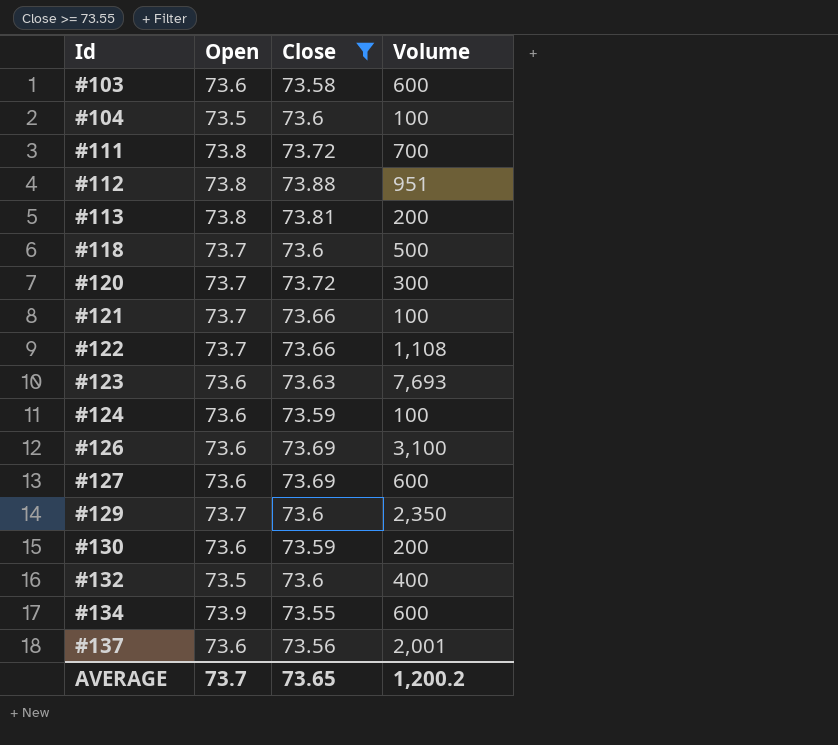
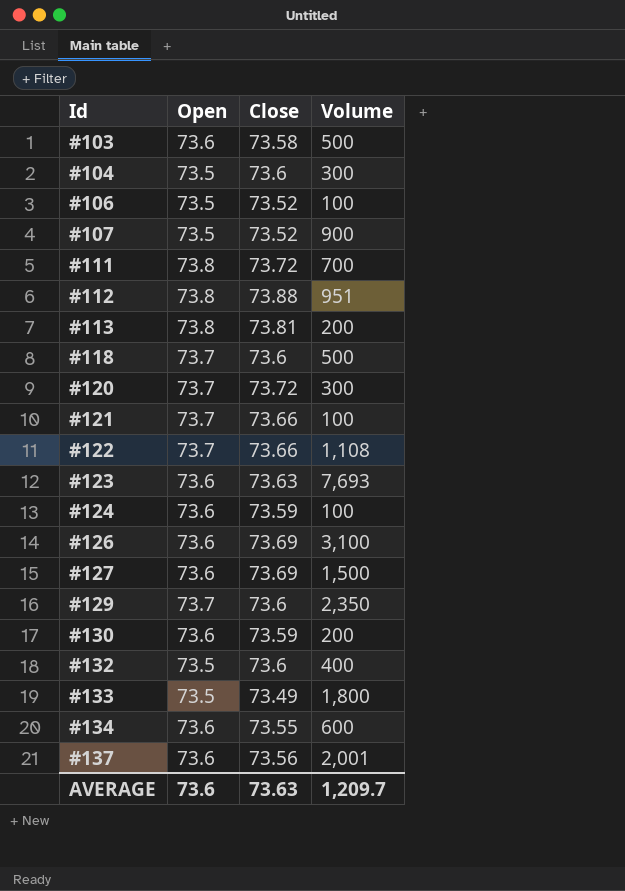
filter: Close >= 73.55 -> none
#103 | Volume: 600 -> 500
#104 | Volume: 100 -> 300
#127 | Volume: 600 -> 1,500
#134 | Open: 73.9 -> 73.6
AVERAGE | Open: 73.7 -> 73.6
AVERAGE | Close: 73.65 -> 73.63
AVERAGE | Volume: 1,200.2 -> 1,209.7

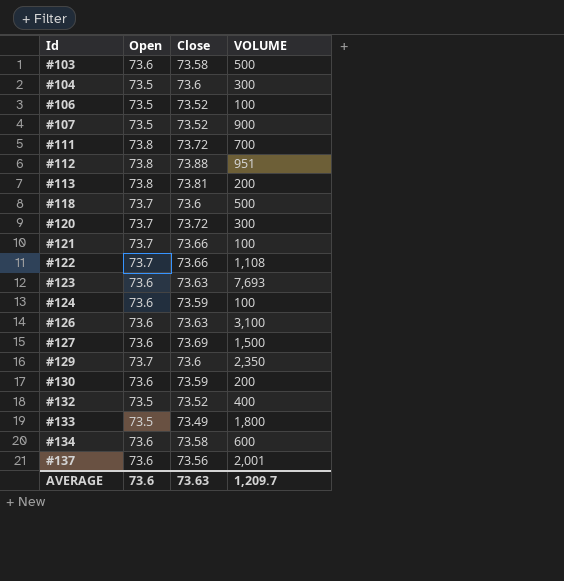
column name: Volume -> VOLUME
#126 | Close: 73.69 -> 73.63
#132 | Close: 73.6 -> 73.52
#134 | Close: 73.55 -> 73.58

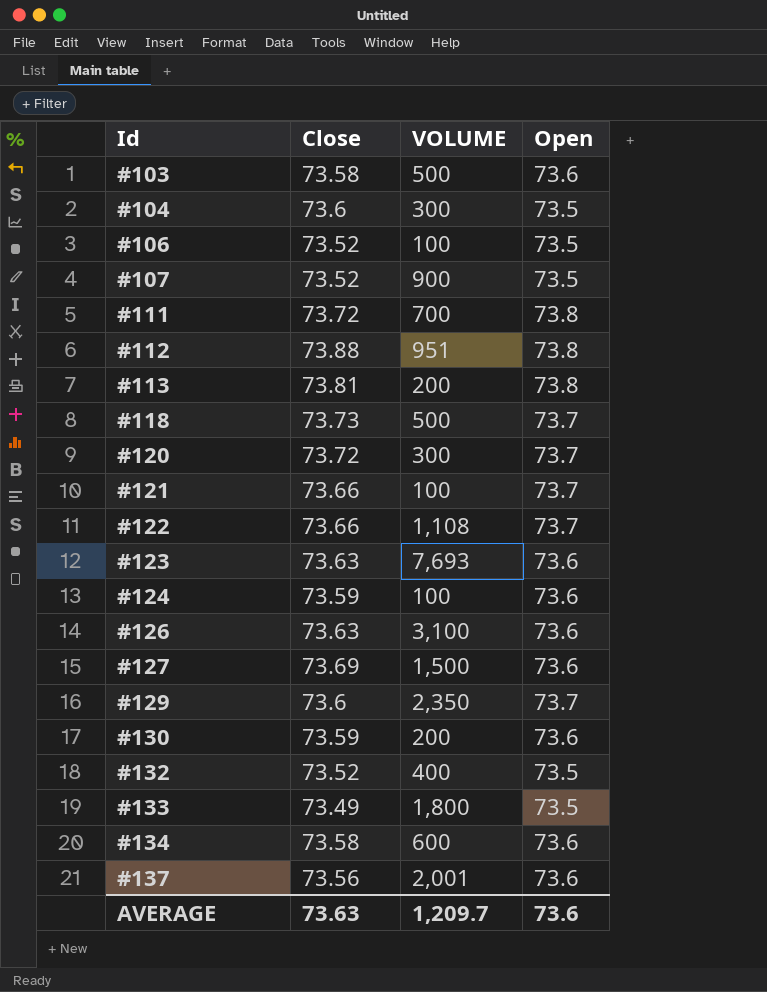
column Open | position: 2 -> 4
#118 | Close: 73.6 -> 73.73

